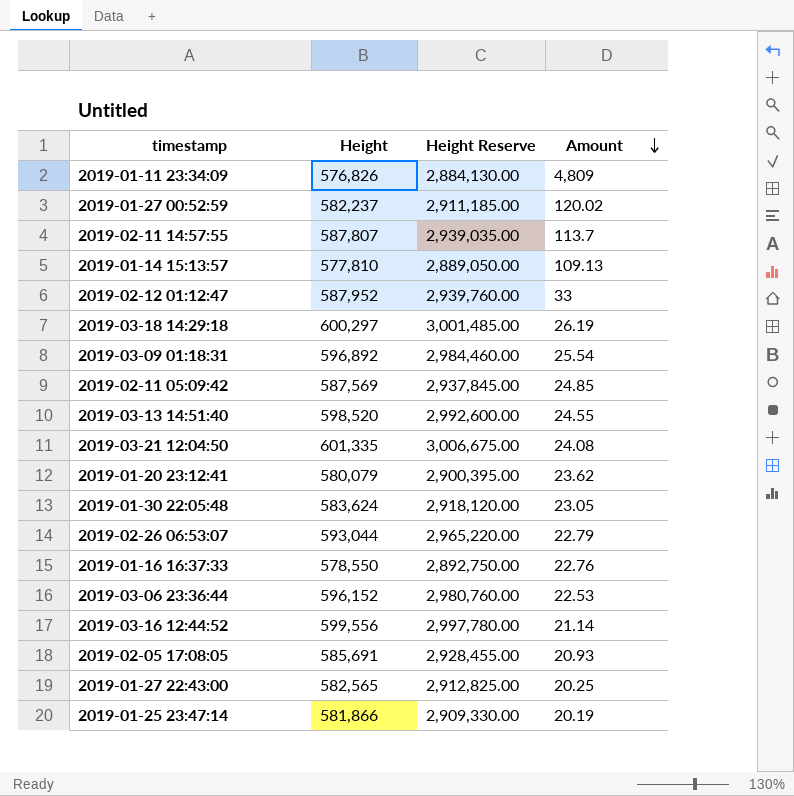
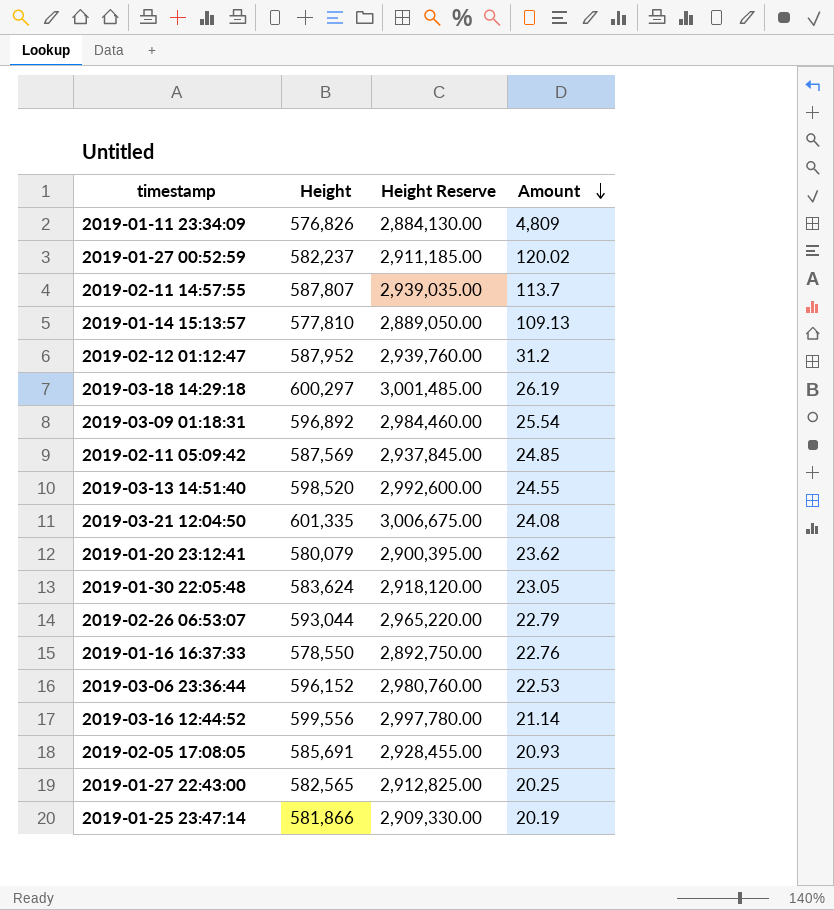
2019-02-12 01:12:47 | Amount: 33 -> 31.2

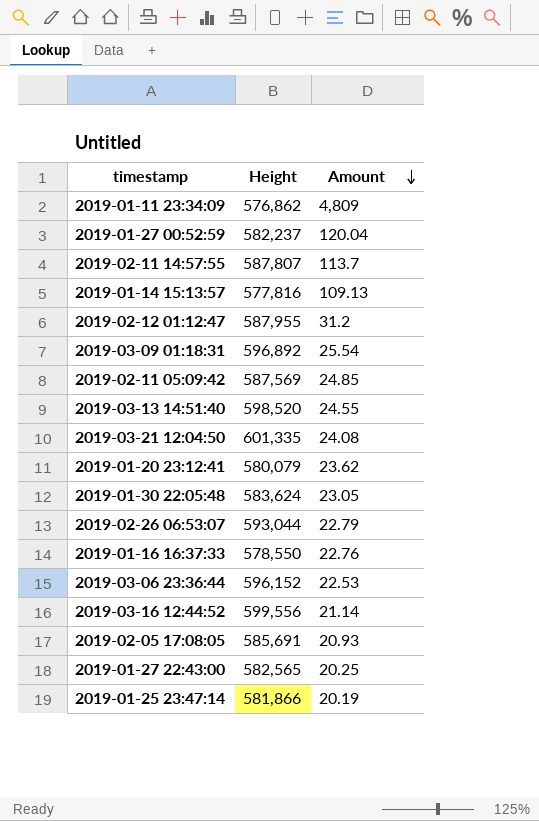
column Height Reserve | formula: [Height] * 5 -> none
row 2019-03-18 14:29:18: 600,297 | 3,001,485.00 | 26.19 -> none
2019-01-11 23:34:09 | Height: 576,826 -> 576,862
2019-01-27 00:52:59 | Amount: 120.02 -> 120.04
2019-01-14 15:13:57 | Height: 577,810 -> 577,816
2019-02-12 01:12:47 | Height: 587,952 -> 587,955

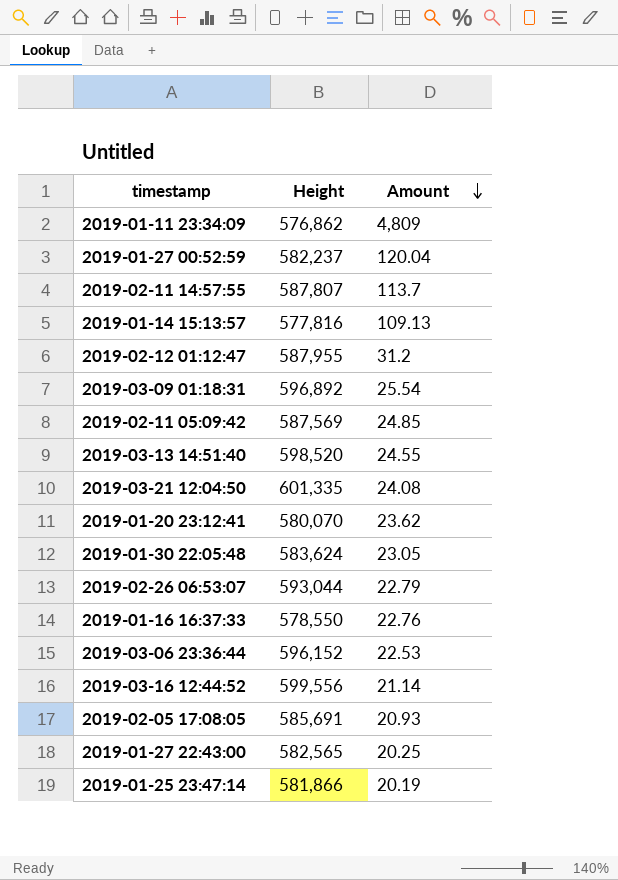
2019-01-20 23:12:41 | Height: 580,079 -> 580,070

